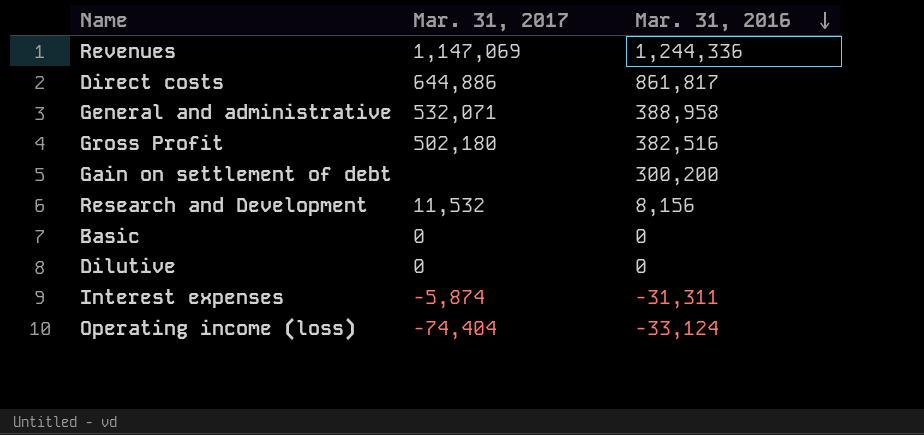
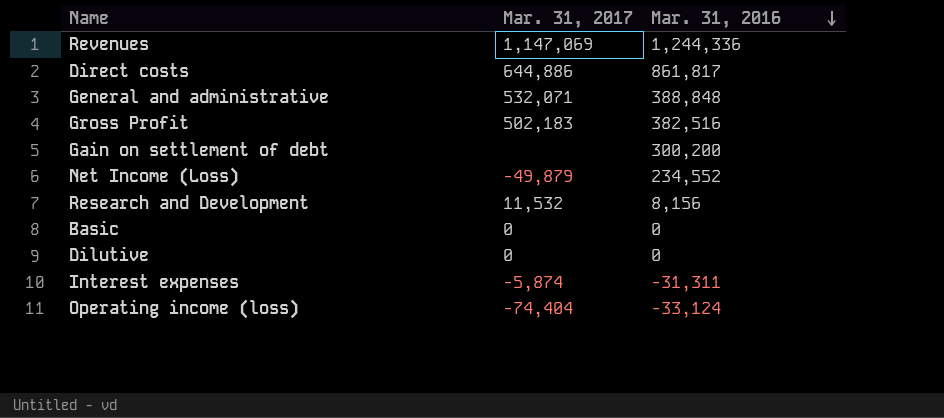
General and administrative | Mar. 31, 2016: 388,958 -> 388,848
Gross Profit | Mar. 31, 2017: 502,180 -> 502,183
row Net Income (Loss): none -> -49,879 | 234,552

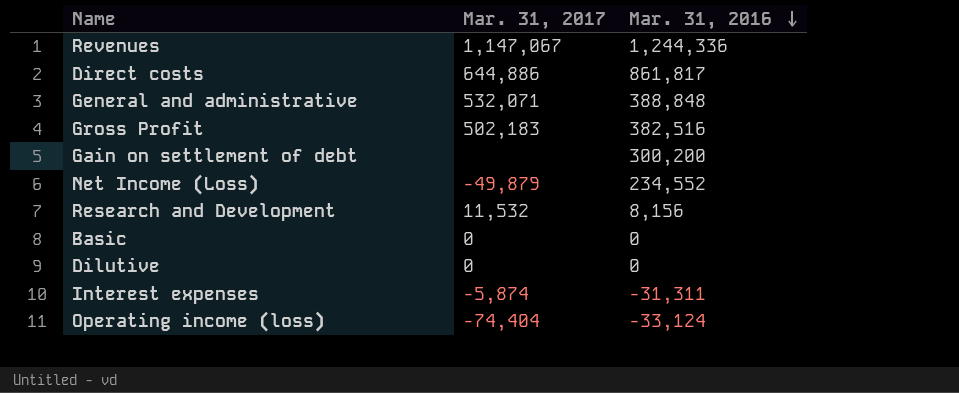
Revenues | Mar. 31, 2017: 1,147,069 -> 1,147,067

